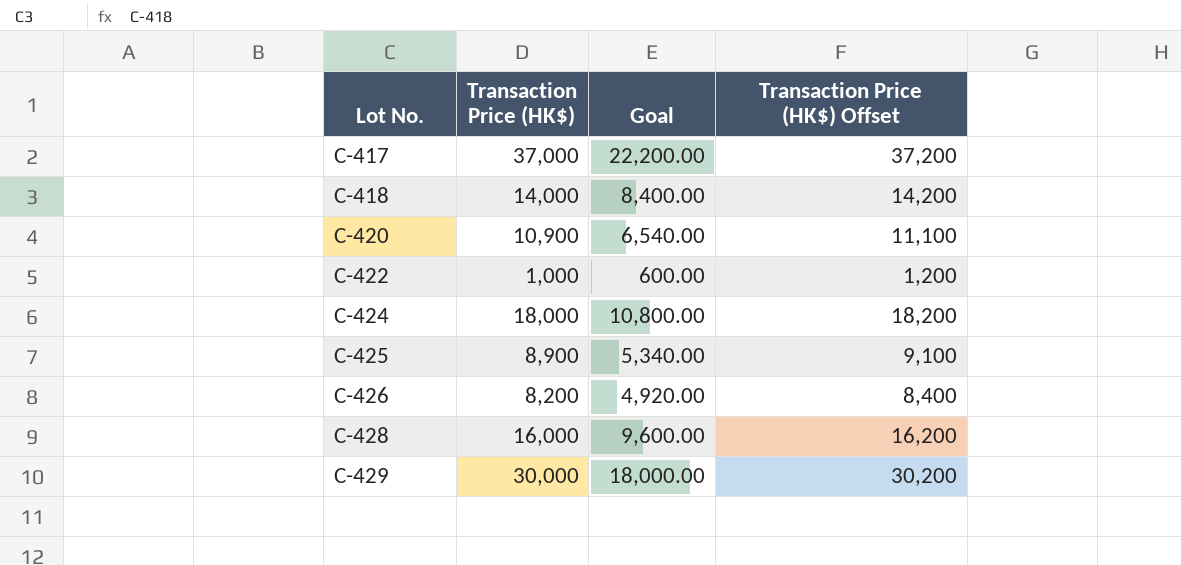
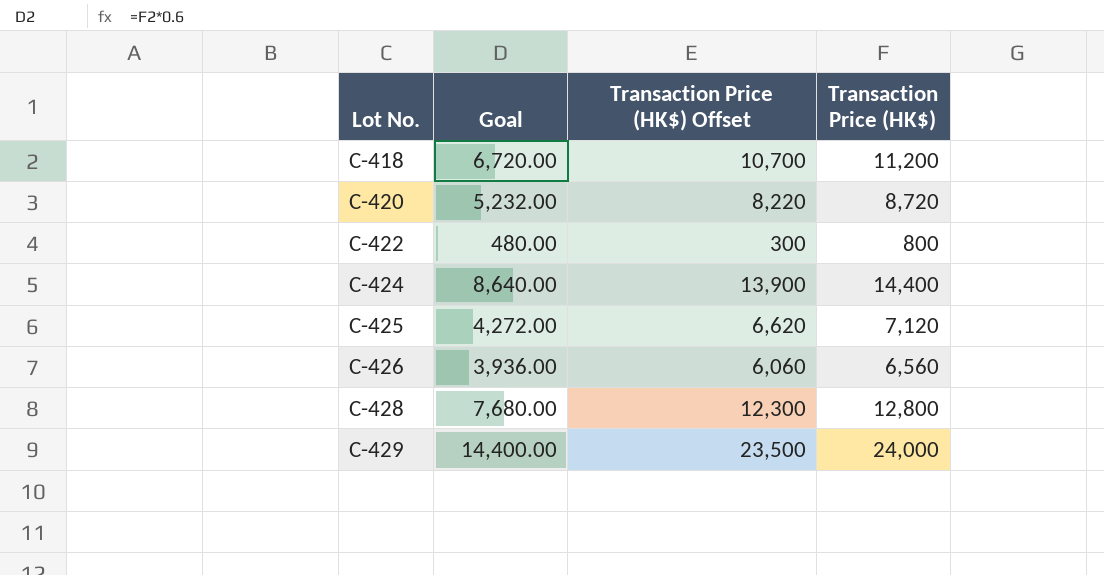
column Transaction Price (HK$) Offset | formula: [Transaction Price (HK$)] + 200 -> [Transaction Price (HK$)] - 500
column Transaction Price (HK$) | position: 2 -> 4
row C-417: 37,000 | 22,200.00 | 37,200 -> none
C-418 | Goal: 8,400.00 -> 6,720.00
C-418 | Transaction Price (HK$): 14,000 -> 11,200
C-420 | Goal: 6,540.00 -> 5,232.00
C-420 | Transaction Price (HK$): 10,900 -> 8,720
C-422 | Goal: 600.00 -> 480.00
C-422 | Transaction Price (HK$): 1,000 -> 800
C-424 | Goal: 10,800.00 -> 8,640.00
C-424 | Transaction Price (HK$): 18,000 -> 14,400
C-425 | Goal: 5,340.00 -> 4,272.00
C-425 | Transaction Price (HK$): 8,900 -> 7,120
C-426 | Goal: 4,920.00 -> 3,936.00
C-426 | Transaction Price (HK$): 8,200 -> 6,560
C-428 | Goal: 9,600.00 -> 7,680.00
C-428 | Transaction Price (HK$): 16,000 -> 12,800
C-429 | Goal: 18,000.00 -> 14,400.00
C-429 | Transaction Price (HK$): 30,000 -> 24,000

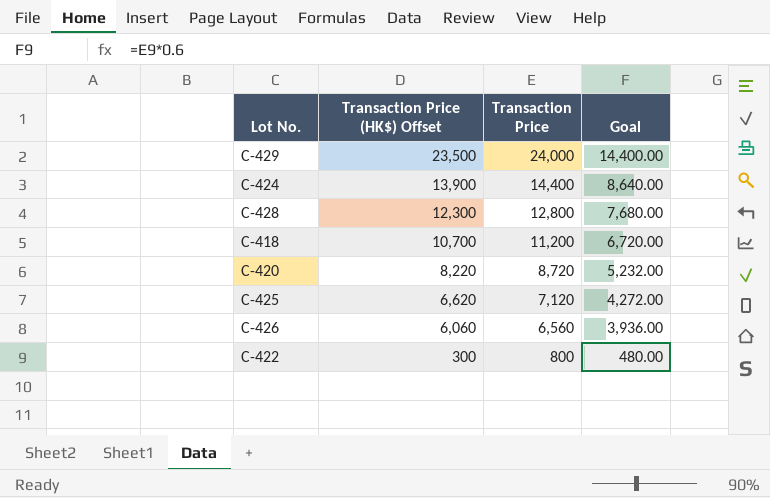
row order: Lot No. ascending -> Transaction Price (HK$) Offset descending
column name: Transaction Price (HK$) -> Transaction Price
column Goal | position: 2 -> 4

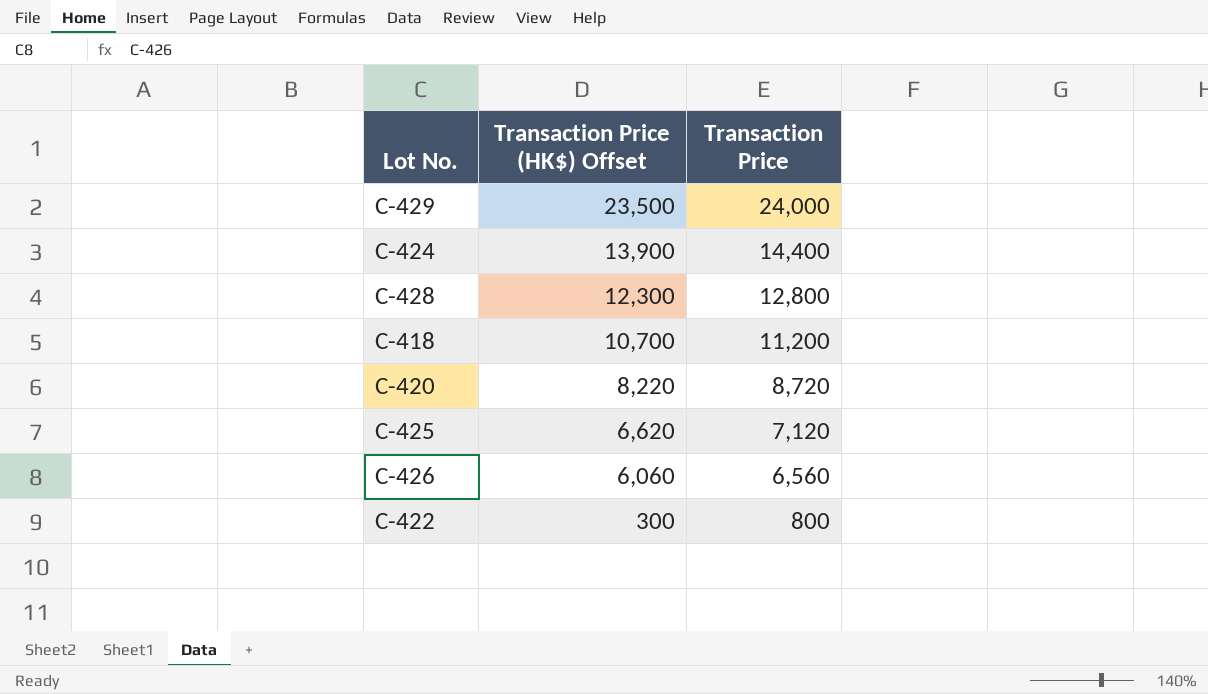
column Goal | formula: [Transaction Price] * 0.6 -> none

